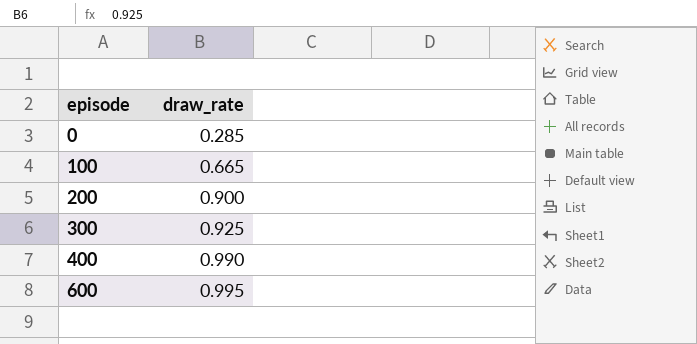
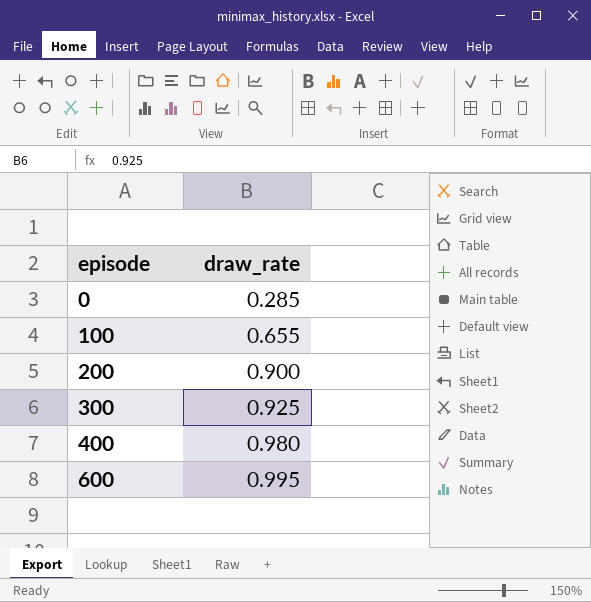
100 | draw_rate: 0.665 -> 0.655
400 | draw_rate: 0.990 -> 0.980

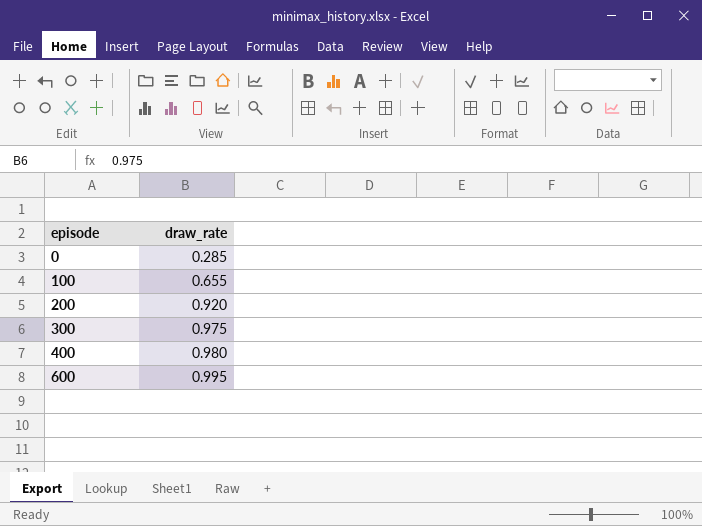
200 | draw_rate: 0.900 -> 0.920
300 | draw_rate: 0.925 -> 0.975

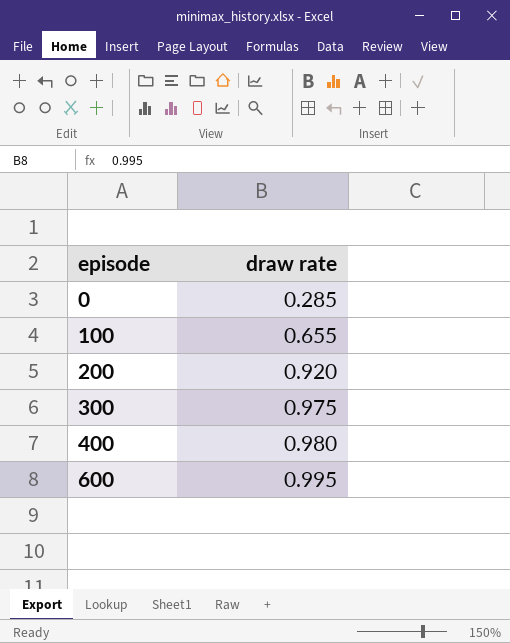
column name: draw_rate -> draw rate

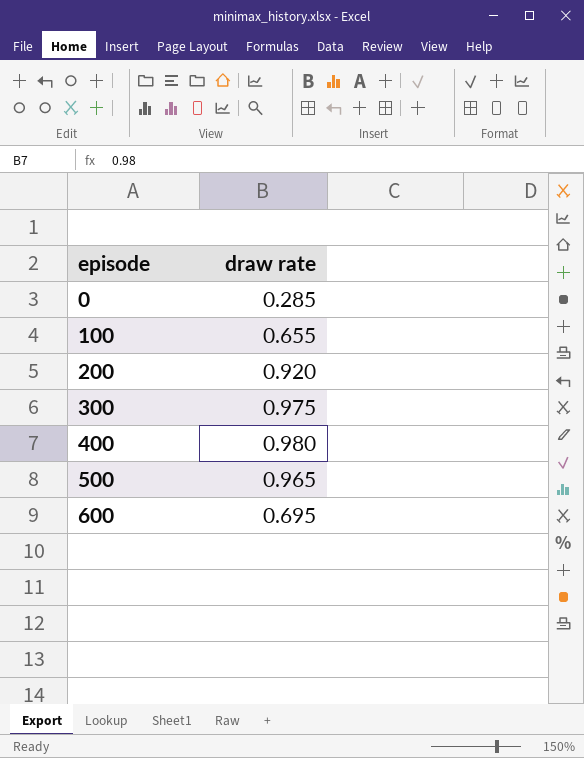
row 500: none -> 0.965
600 | draw rate: 0.995 -> 0.695

